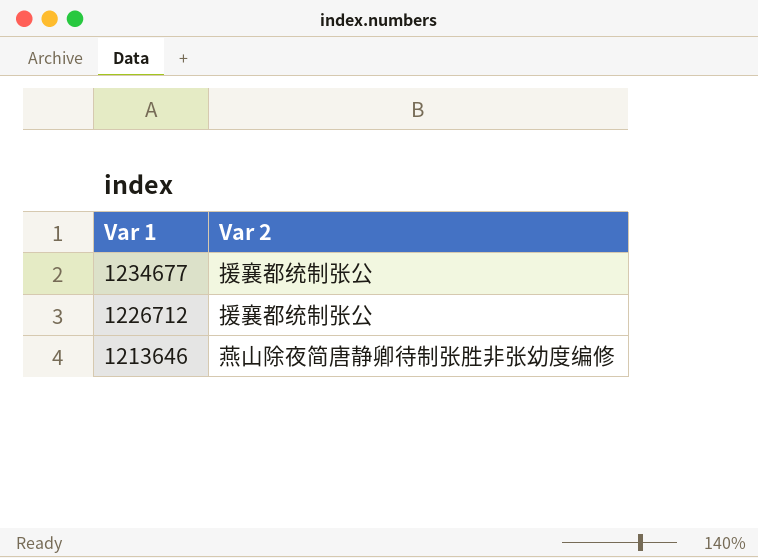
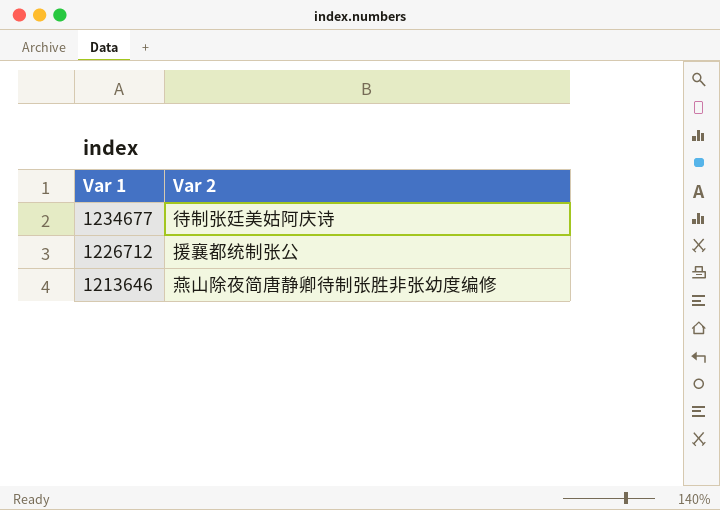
1234677 | Var 2: 援襄都统制张公 -> 待制张廷美姑阿庆诗

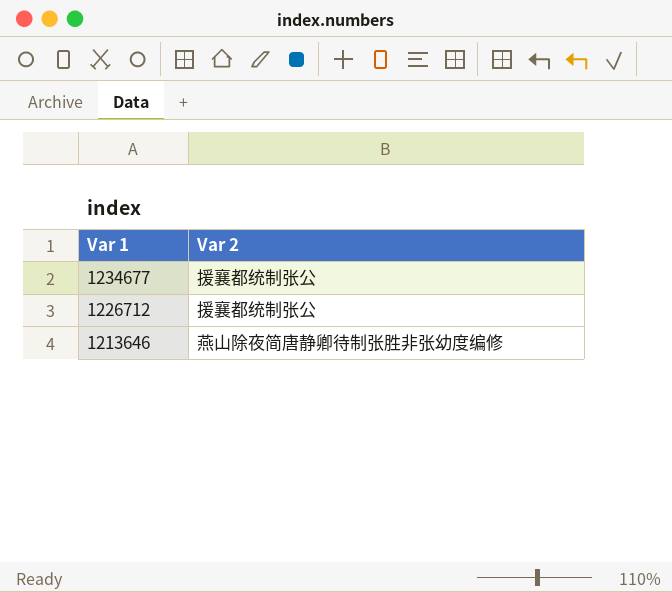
1234677 | Var 2: 待制张廷美姑阿庆诗 -> 援襄都统制张公

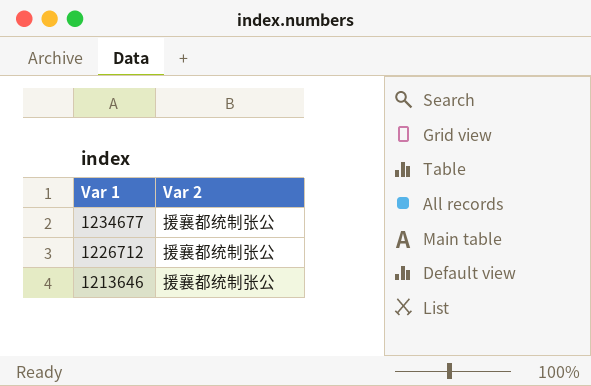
1213646 | Var 2: 燕山除夜简唐静卿待制张胜非张幼度编修 -> 援襄都统制张公

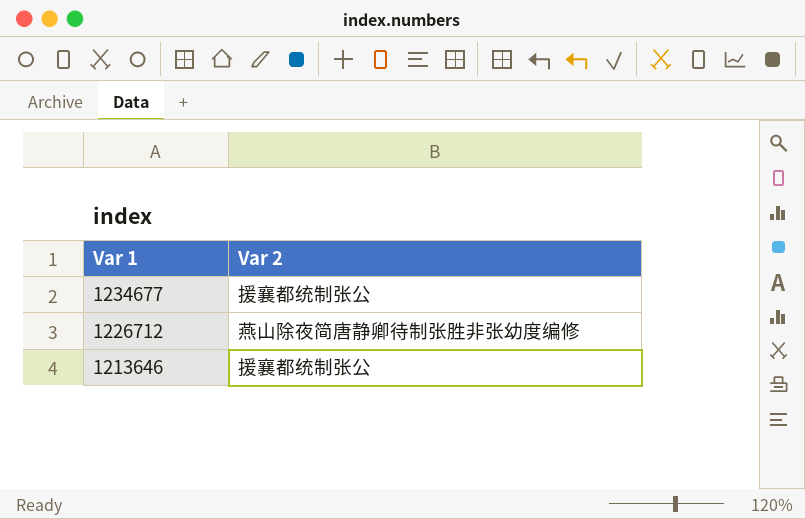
1226712 | Var 2: 援襄都统制张公 -> 燕山除夜简唐静卿待制张胜非张幼度编修

